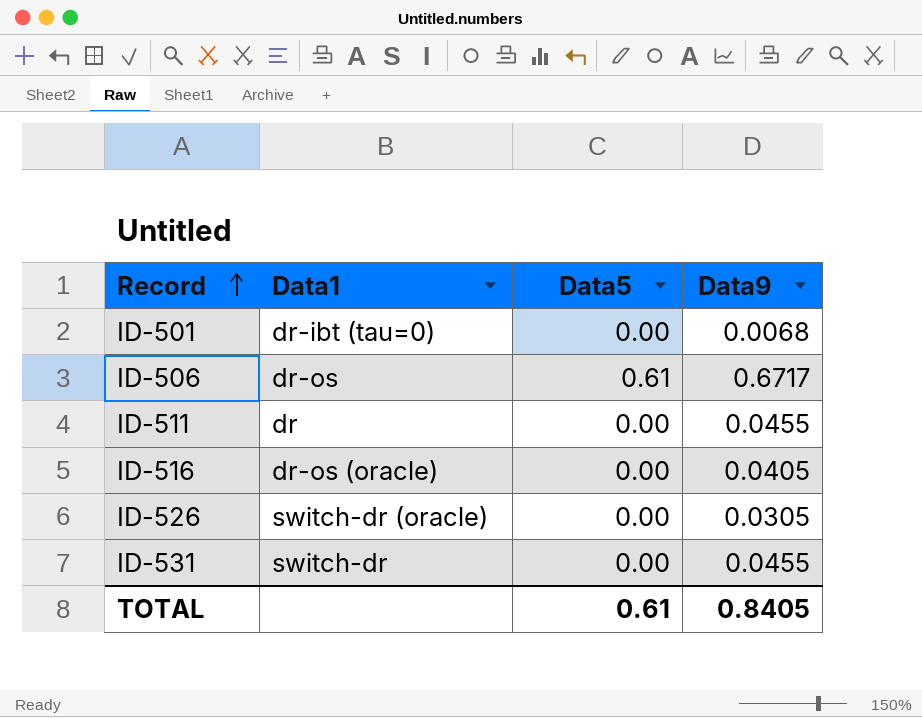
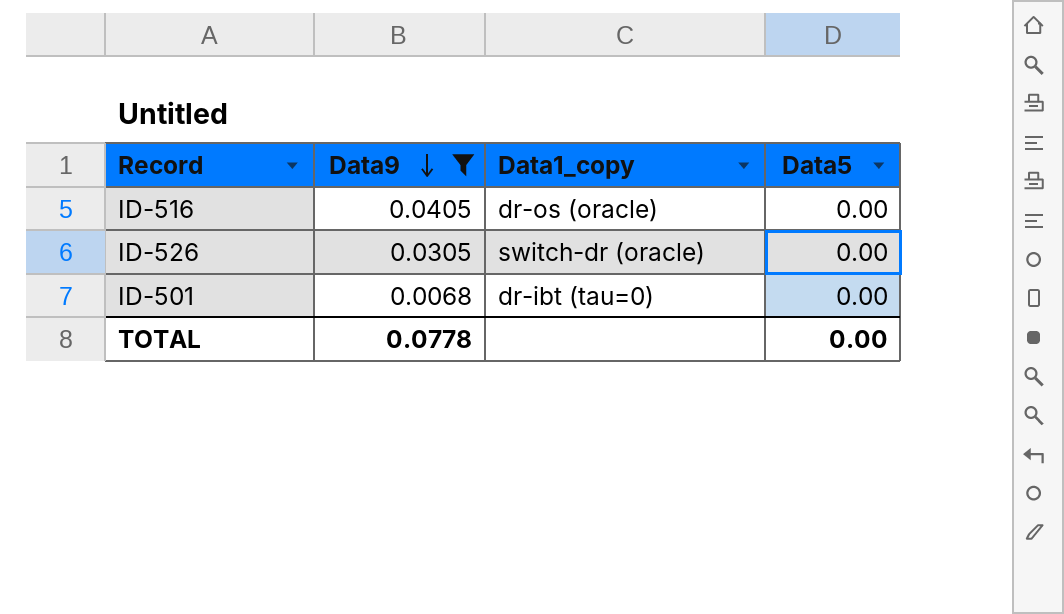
filter: none -> Data9 <= 0.0405
row order: Record ascending -> Data9 descending
column Data9 | position: 4 -> 2
column name: Data1 -> Data1_copy
TOTAL | Data9: 0.8405 -> 0.0778
TOTAL | Data5: 0.61 -> 0.00

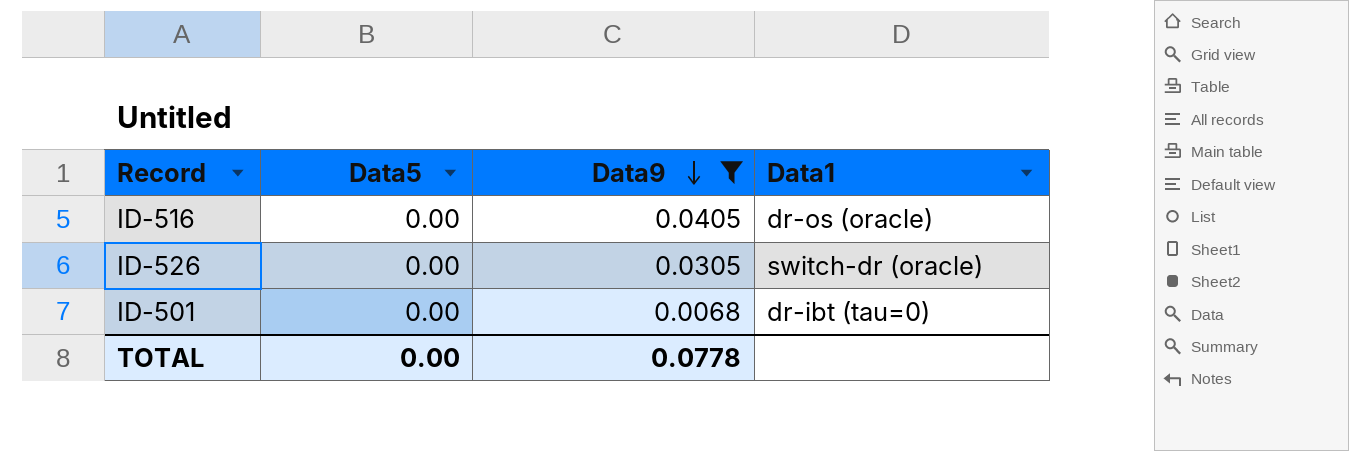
column Data5 | position: 4 -> 2
column name: Data1_copy -> Data1

